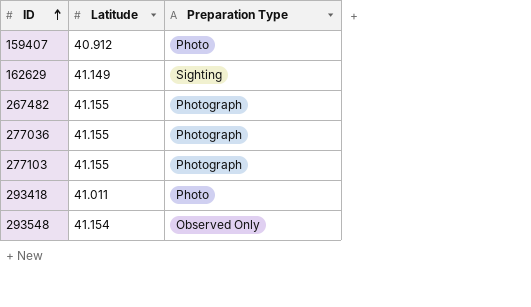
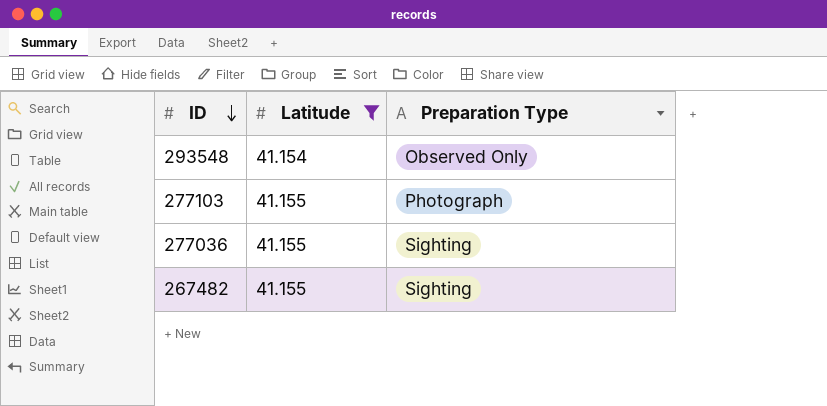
filter: none -> Latitude >= 41.154
row order: ID ascending -> ID descending
277036 | Preparation Type: Photograph -> Sighting
267482 | Preparation Type: Photograph -> Sighting

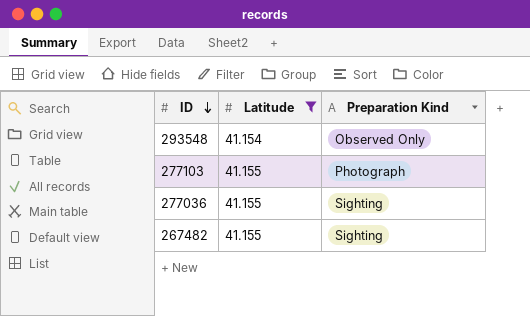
column name: Preparation Type -> Preparation Kind

